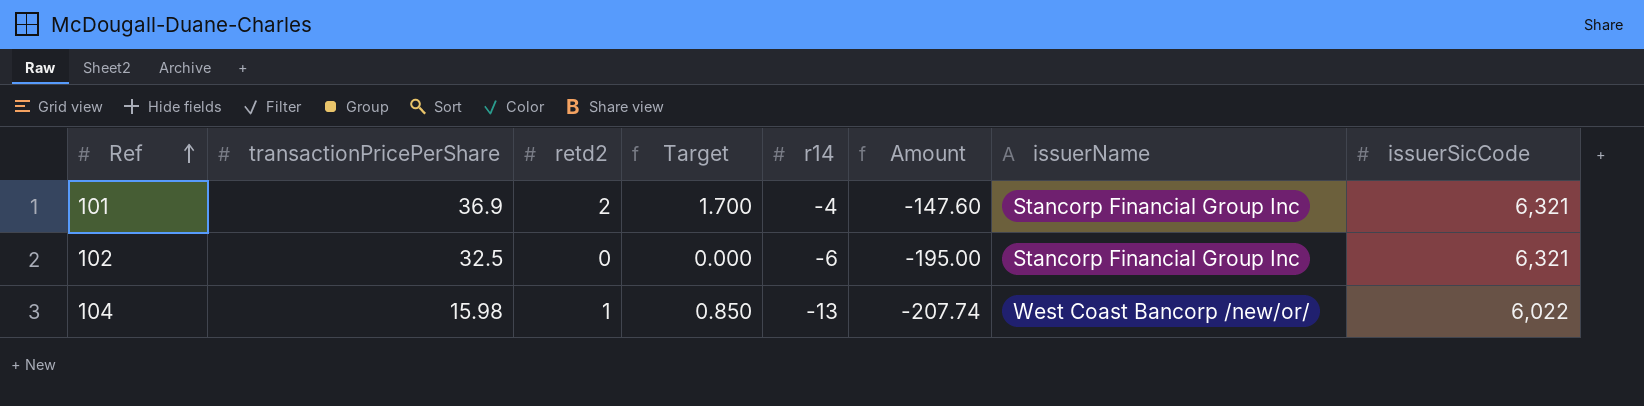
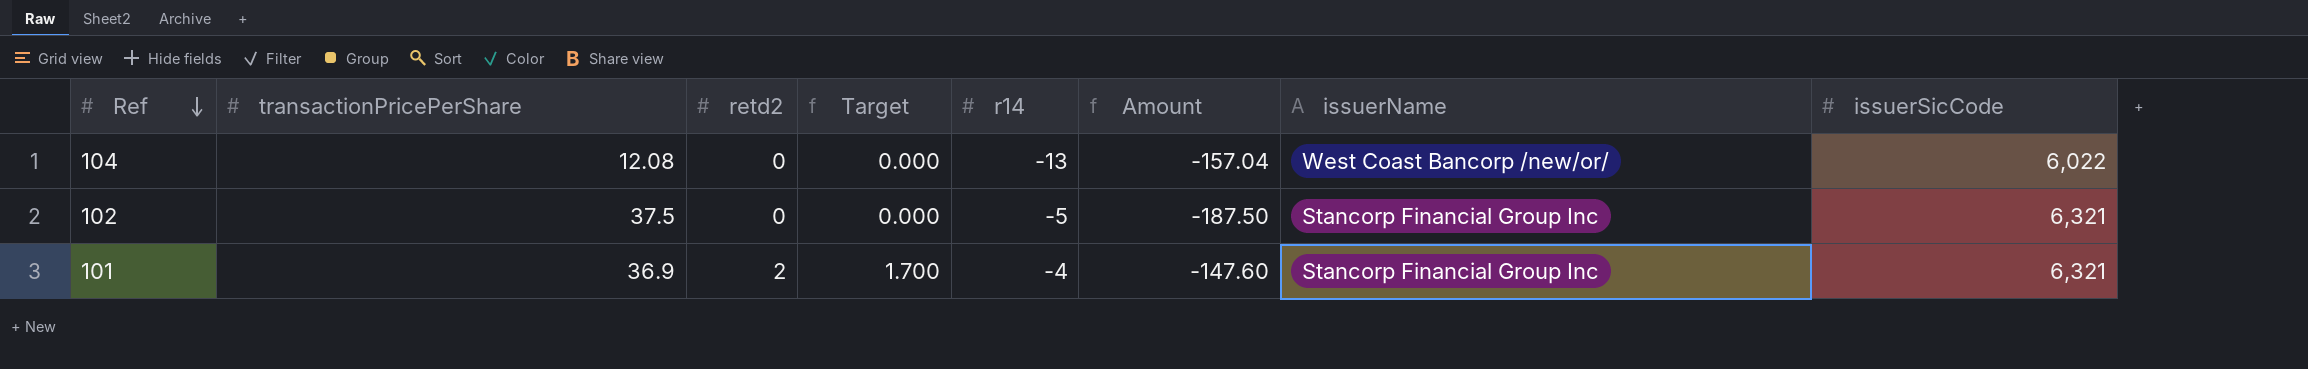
row order: Ref ascending -> Ref descending
104 | transactionPricePerShare: 15.98 -> 12.08
104 | retd2: 1 -> 0
104 | Target: 0.850 -> 0.000
104 | Amount: -207.74 -> -157.04
102 | transactionPricePerShare: 32.5 -> 37.5
102 | r14: -6 -> -5
102 | Amount: -195.00 -> -187.50

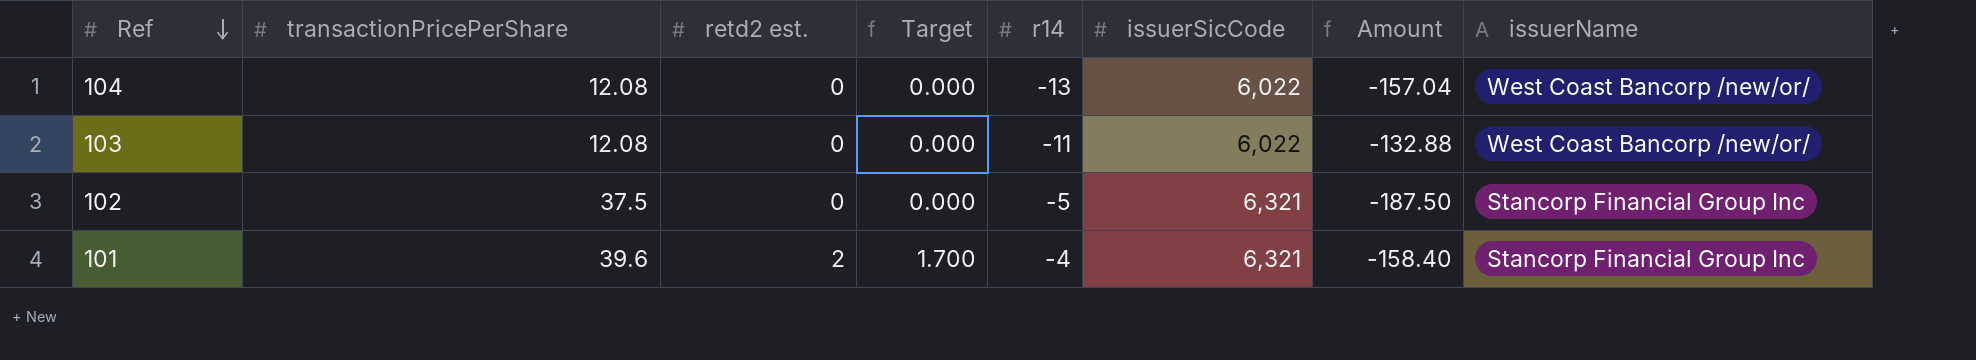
column name: retd2 -> retd2 est.
column issuerSicCode | position: 8 -> 6
row 103: none -> 12.08 | 0 | 0.000 | -11 | 6,022 | -132.88 | West Coast Bancorp /new/or/
101 | transactionPricePerShare: 36.9 -> 39.6
101 | Amount: -147.60 -> -158.40

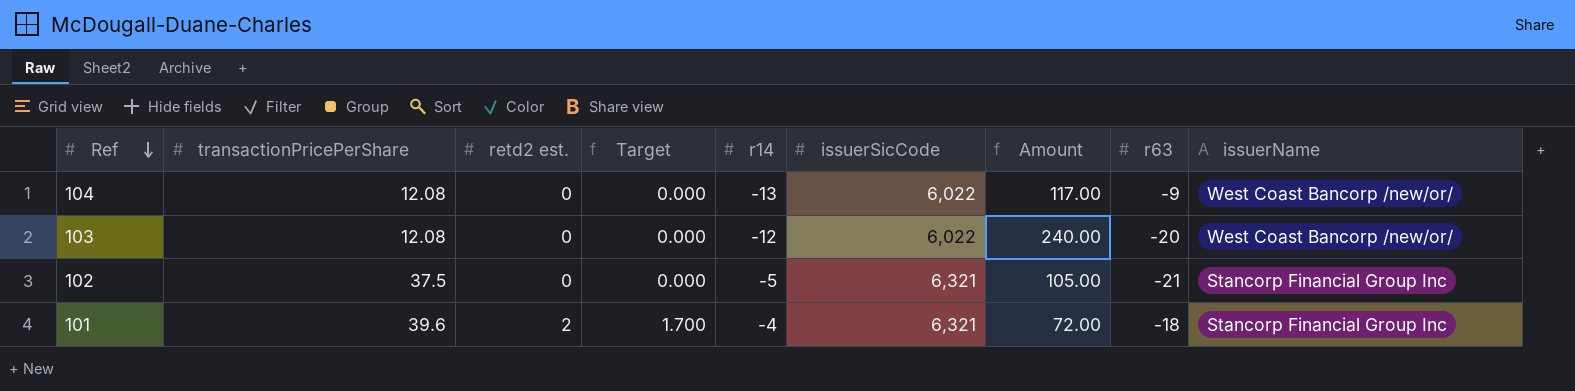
column Amount | formula: [transactionPricePerShare] * [r14] -> [r14] * [r63]
column r63 | position: none -> 8
103 | r14: -11 -> -12

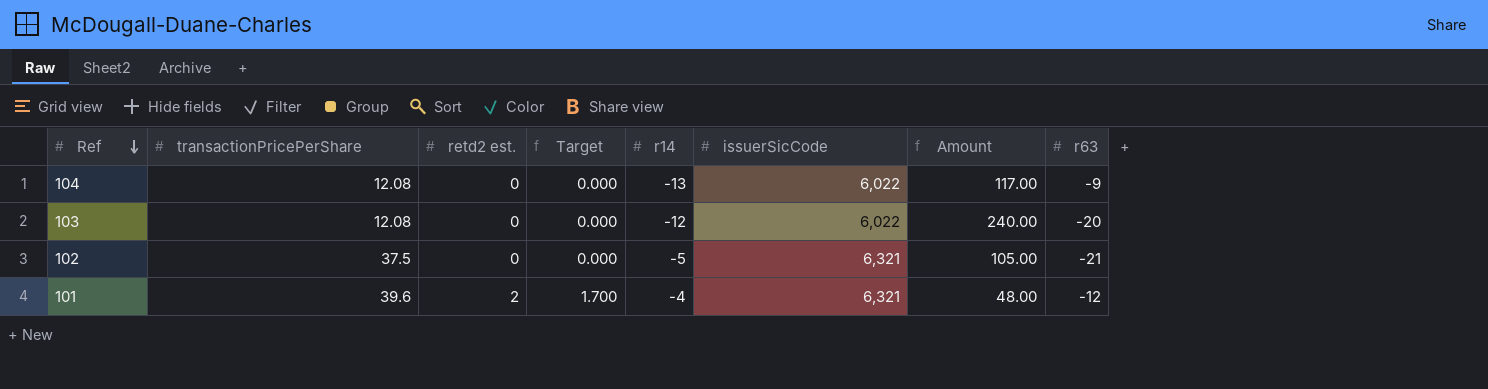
column issuerName | position: 9 -> none
101 | Amount: 72.00 -> 48.00
101 | r63: -18 -> -12

